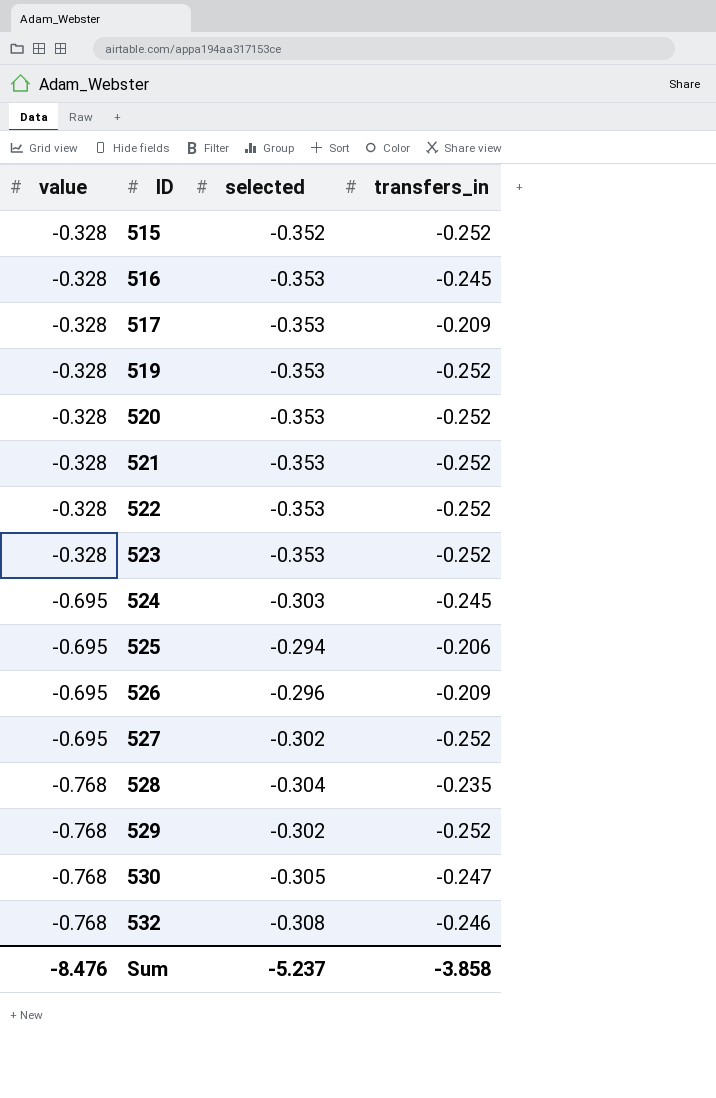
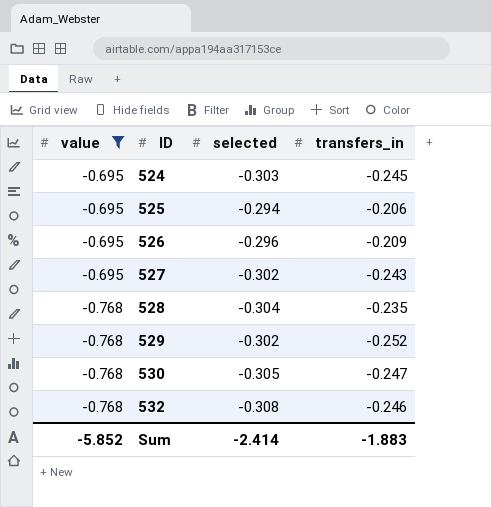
filter: none -> value != -0.328
527 | transfers_in: -0.252 -> -0.243
Sum | value: -8.476 -> -5.852
Sum | selected: -5.237 -> -2.414
Sum | transfers_in: -3.858 -> -1.883

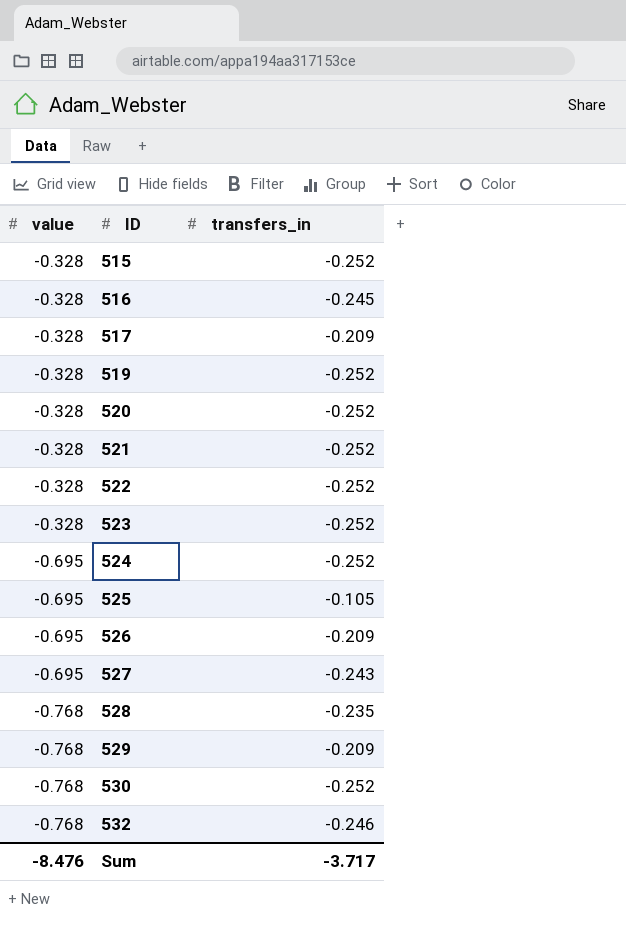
filter: value != -0.328 -> none
column selected | position: 3 -> none
524 | transfers_in: -0.245 -> -0.252
525 | transfers_in: -0.206 -> -0.105
529 | transfers_in: -0.252 -> -0.209
530 | transfers_in: -0.247 -> -0.252
Sum | value: -5.852 -> -8.476
Sum | transfers_in: -1.883 -> -3.717

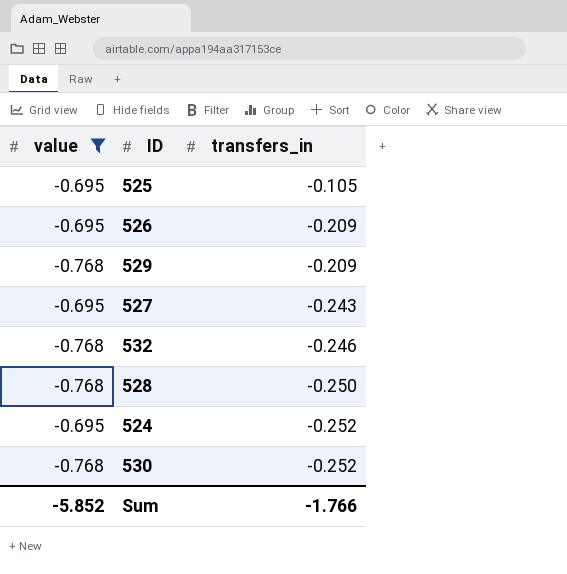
filter: none -> value != -0.328
row order: value descending -> transfers_in descending
528 | transfers_in: -0.235 -> -0.250
Sum | value: -8.476 -> -5.852
Sum | transfers_in: -3.717 -> -1.766

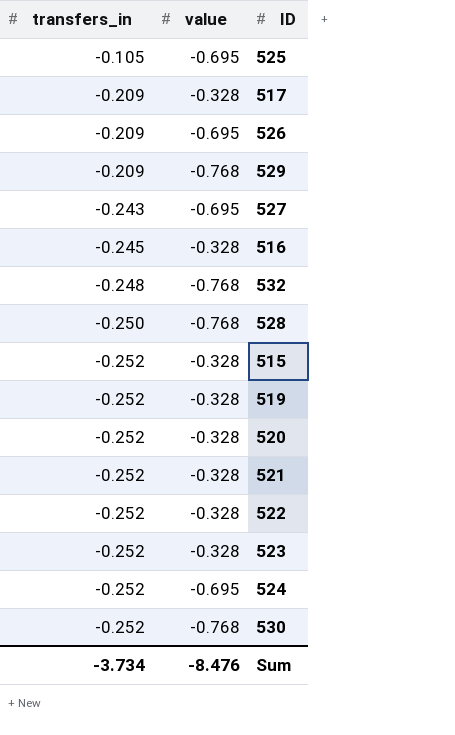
filter: value != -0.328 -> none
column transfers_in | position: 3 -> 1
532 | transfers_in: -0.246 -> -0.248
Sum | transfers_in: -1.766 -> -3.734
Sum | value: -5.852 -> -8.476

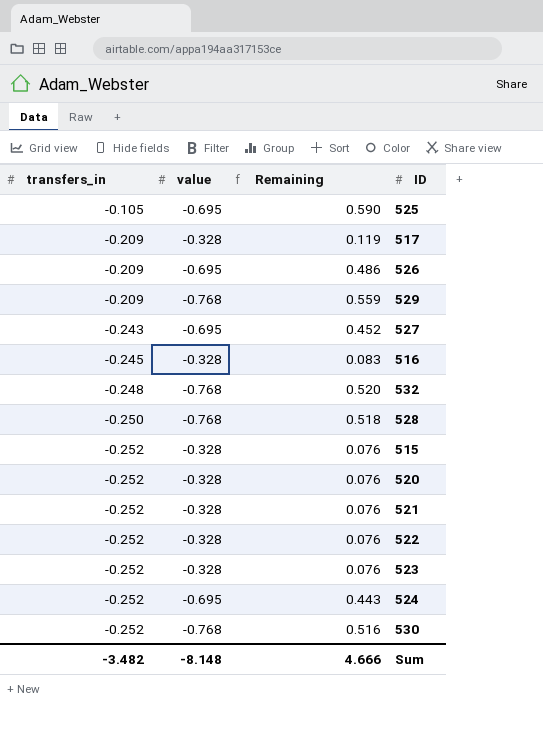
column Remaining | formula: none -> [transfers_in] - [value]
row 519: -0.252 | -0.328 -> none
Sum | transfers_in: -3.734 -> -3.482
Sum | value: -8.476 -> -8.148

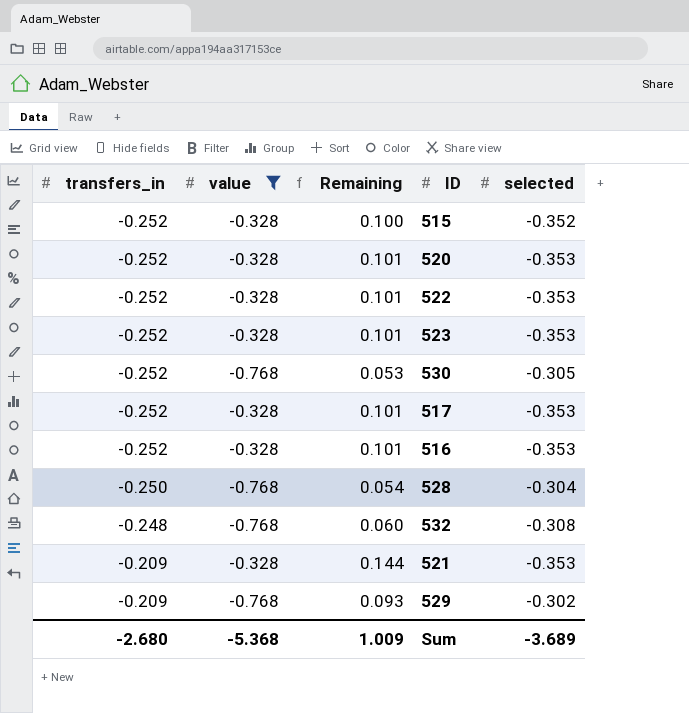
filter: none -> value != -0.695
row order: transfers_in descending -> transfers_in ascending
column Remaining | formula: [transfers_in] - [value] -> [transfers_in] - [selected]
column selected | position: none -> 5
517 | transfers_in: -0.209 -> -0.252
516 | transfers_in: -0.245 -> -0.252
521 | transfers_in: -0.252 -> -0.209
Sum | transfers_in: -3.482 -> -2.680
Sum | value: -8.148 -> -5.368
Sum | Remaining: 4.666 -> 1.009

